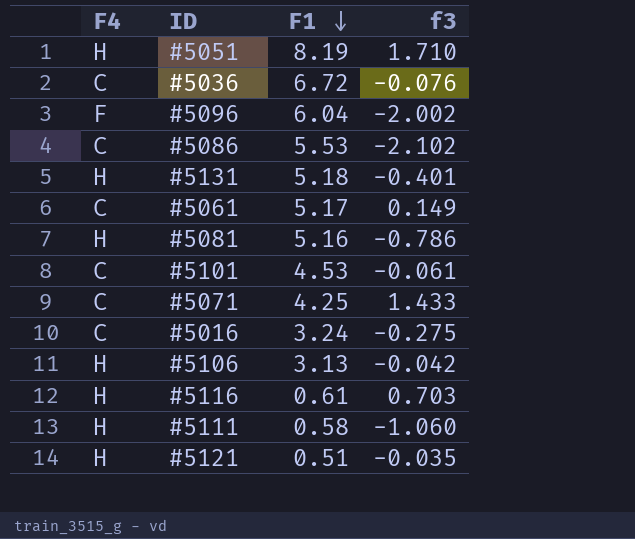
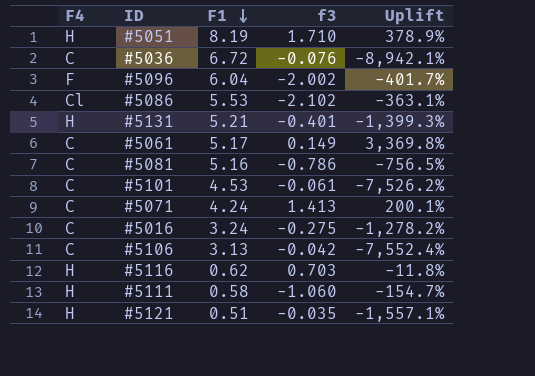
column Uplift | formula: none -> ([F1] - [f3]) / [f3]
#5086 | F4: C -> Cl
#5131 | F1: 5.18 -> 5.21
#5081 | F4: H -> C
#5071 | F1: 4.25 -> 4.24
#5071 | f3: 1.433 -> 1.413
#5106 | F4: H -> C
#5116 | F1: 0.61 -> 0.62

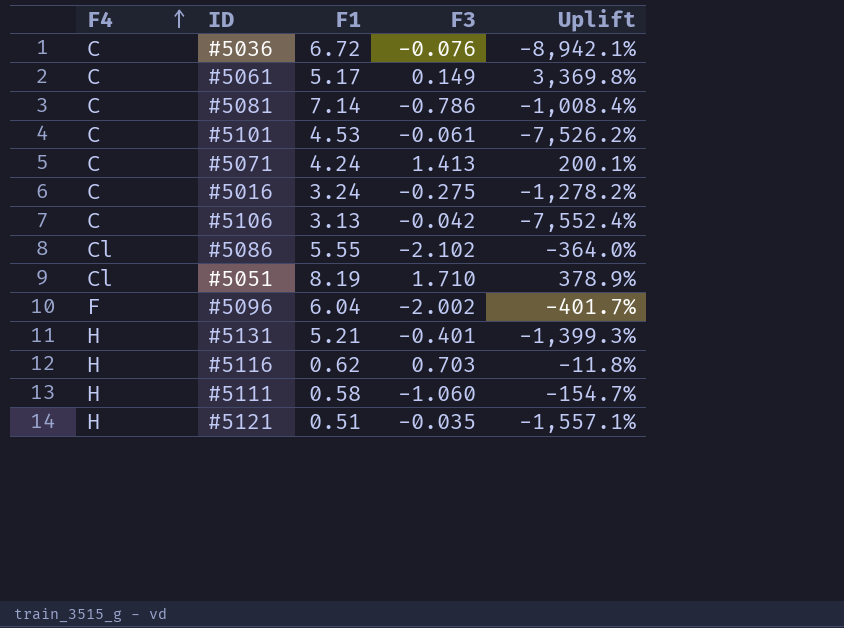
row order: F1 descending -> F4 ascending
column name: f3 -> F3
#5081 | F1: 5.16 -> 7.14
#5081 | Uplift: -756.5% -> -1,008.4%
#5086 | F1: 5.53 -> 5.55
#5086 | Uplift: -363.1% -> -364.0%
#5051 | F4: H -> Cl

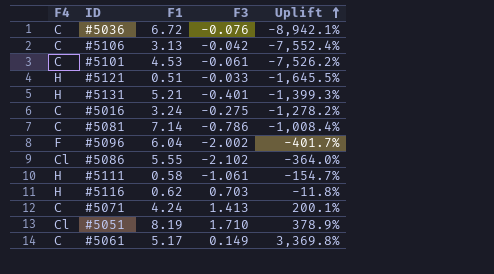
row order: F4 ascending -> Uplift ascending
#5121 | F3: -0.035 -> -0.033
#5121 | Uplift: -1,557.1% -> -1,645.5%
#5111 | F3: -1.060 -> -1.061

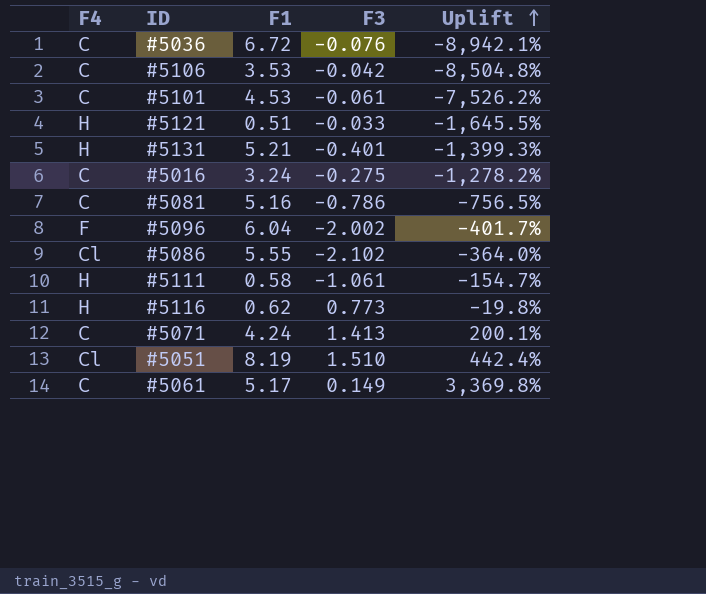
#5106 | F1: 3.13 -> 3.53
#5106 | Uplift: -7,552.4% -> -8,504.8%
#5081 | F1: 7.14 -> 5.16
#5081 | Uplift: -1,008.4% -> -756.5%
#5116 | F3: 0.703 -> 0.773
#5116 | Uplift: -11.8% -> -19.8%
#5051 | F3: 1.710 -> 1.510
#5051 | Uplift: 378.9% -> 442.4%

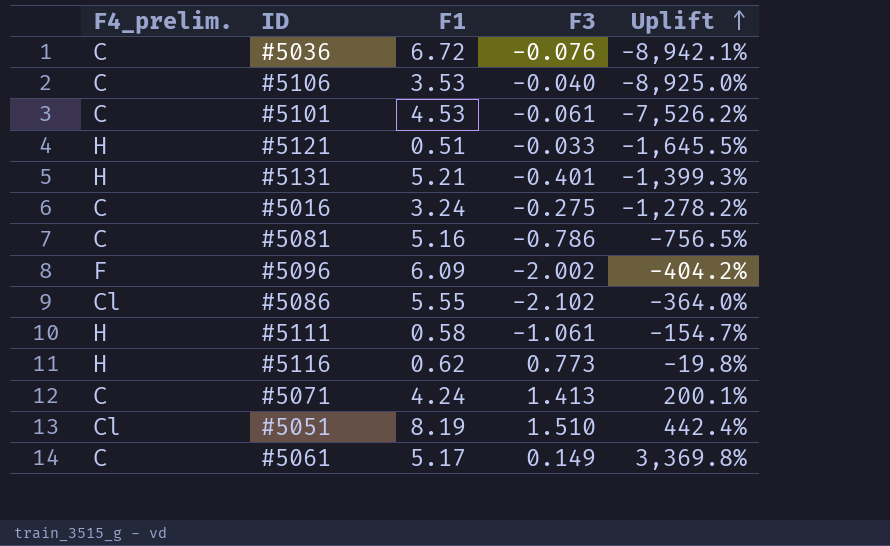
column name: F4 -> F4_prelim.
#5106 | F3: -0.042 -> -0.040
#5106 | Uplift: -8,504.8% -> -8,925.0%
#5096 | F1: 6.04 -> 6.09
#5096 | Uplift: -401.7% -> -404.2%

